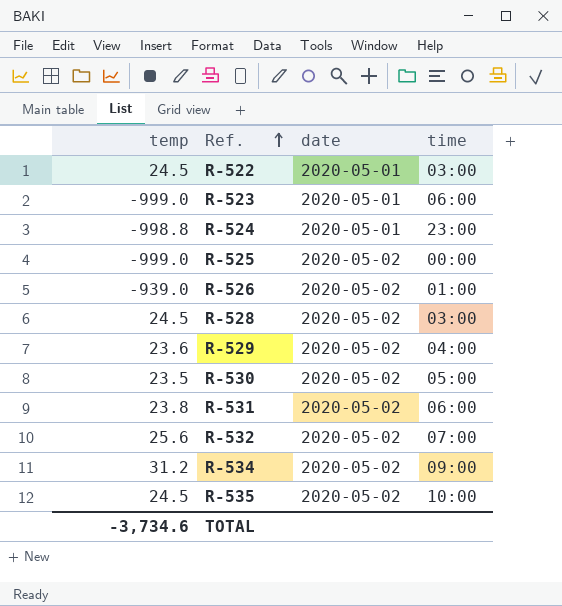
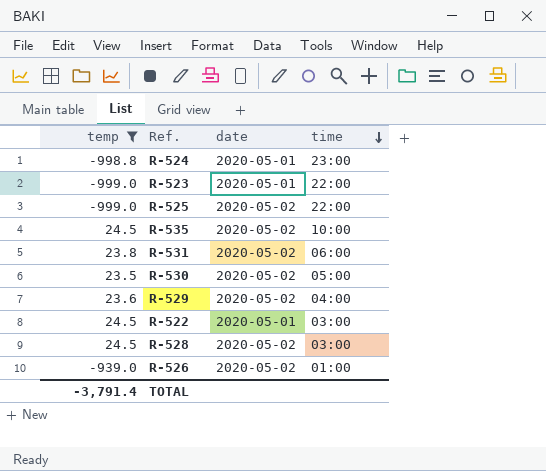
filter: none -> temp <= 24.5
row order: Ref. ascending -> time descending
R-523 | time: 06:00 -> 22:00
R-525 | time: 00:00 -> 22:00
TOTAL | temp: -3,734.6 -> -3,791.4

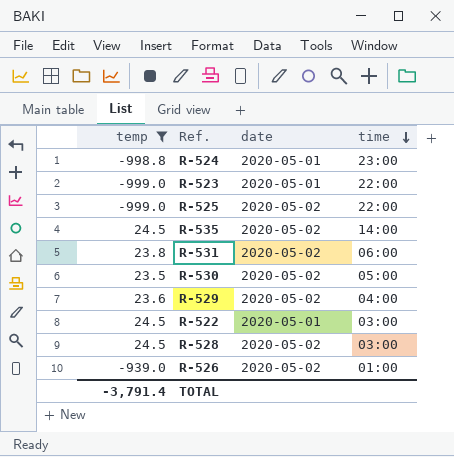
R-535 | time: 10:00 -> 14:00

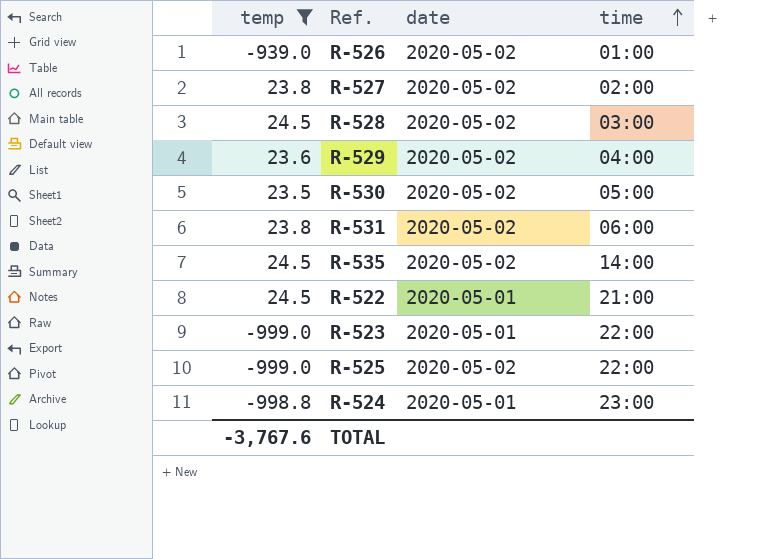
row order: time descending -> time ascending
row R-527: none -> 23.8 | 2020-05-02 | 02:00
R-522 | time: 03:00 -> 21:00
TOTAL | temp: -3,791.4 -> -3,767.6

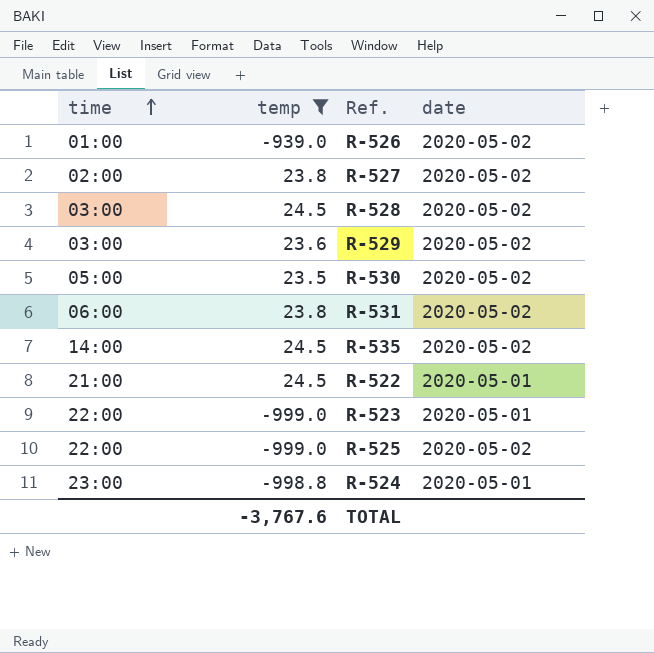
column time | position: 4 -> 1
R-529 | time: 04:00 -> 03:00

